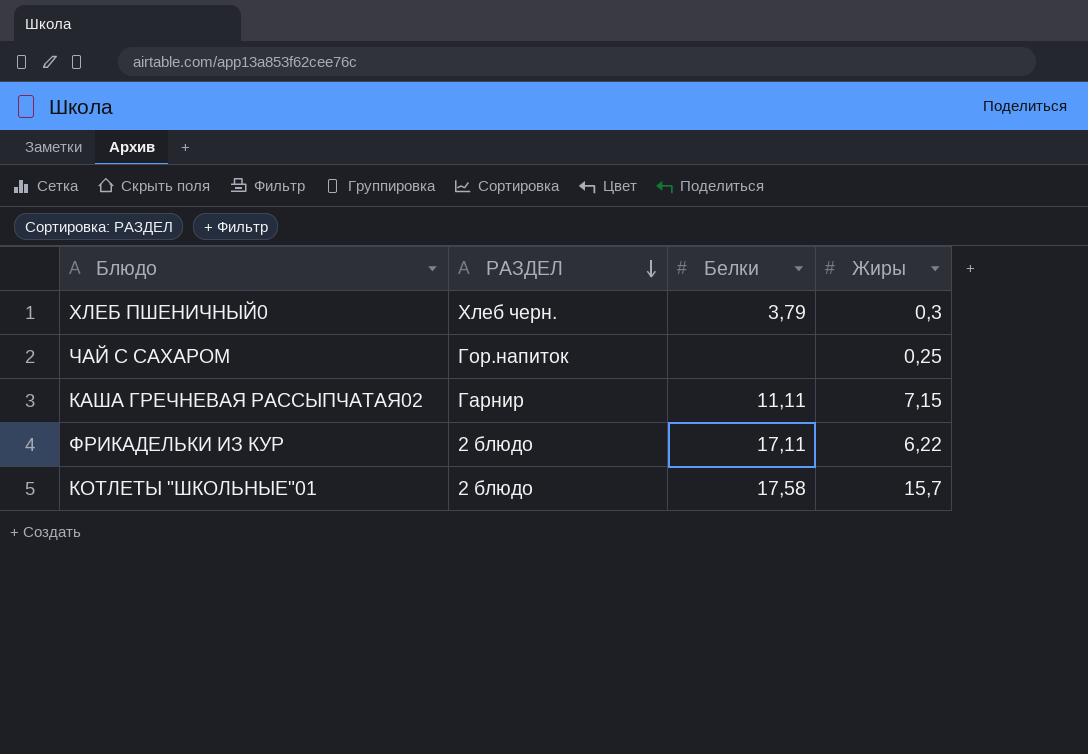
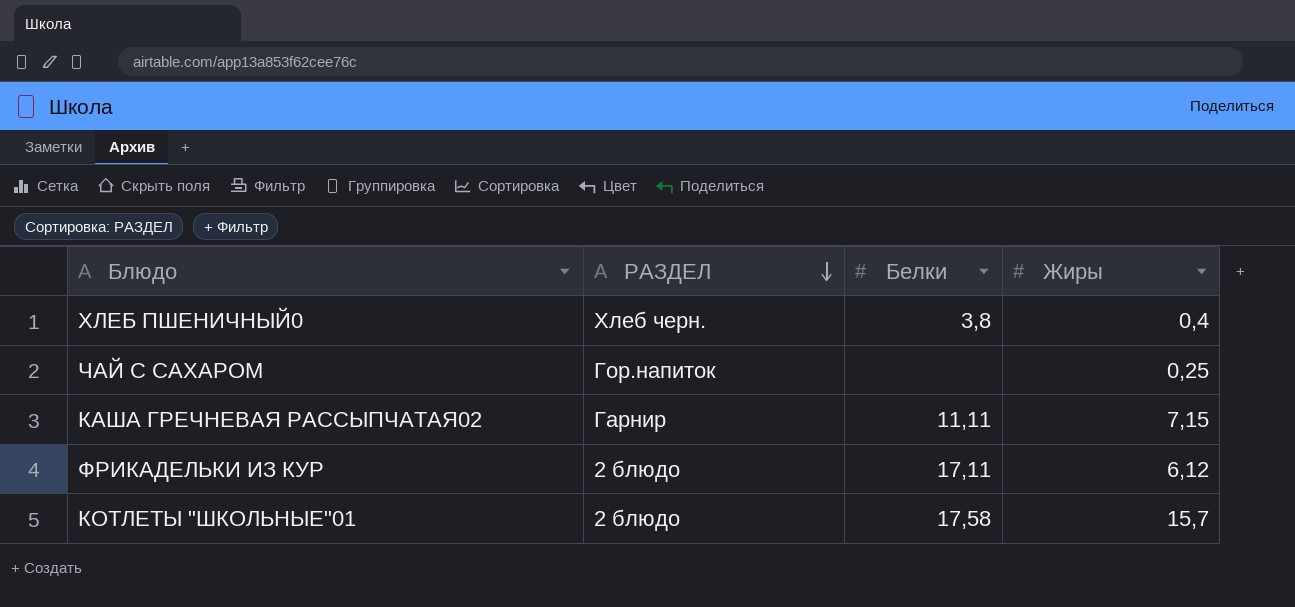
ХЛЕБ ПШЕНИЧНЫЙ0 | Белки: 3,79 -> 3,8
ХЛЕБ ПШЕНИЧНЫЙ0 | Жиры: 0,3 -> 0,4
ФРИКАДЕЛЬКИ ИЗ КУР | Жиры: 6,22 -> 6,12

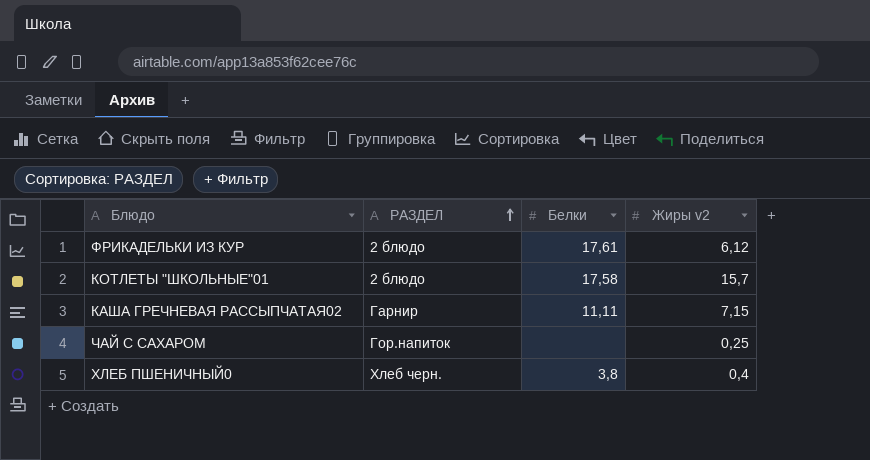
row order: РАЗДЕЛ descending -> РАЗДЕЛ ascending
column name: Жиры -> Жиры v2
ФРИКАДЕЛЬКИ ИЗ КУР | Белки: 17,11 -> 17,61

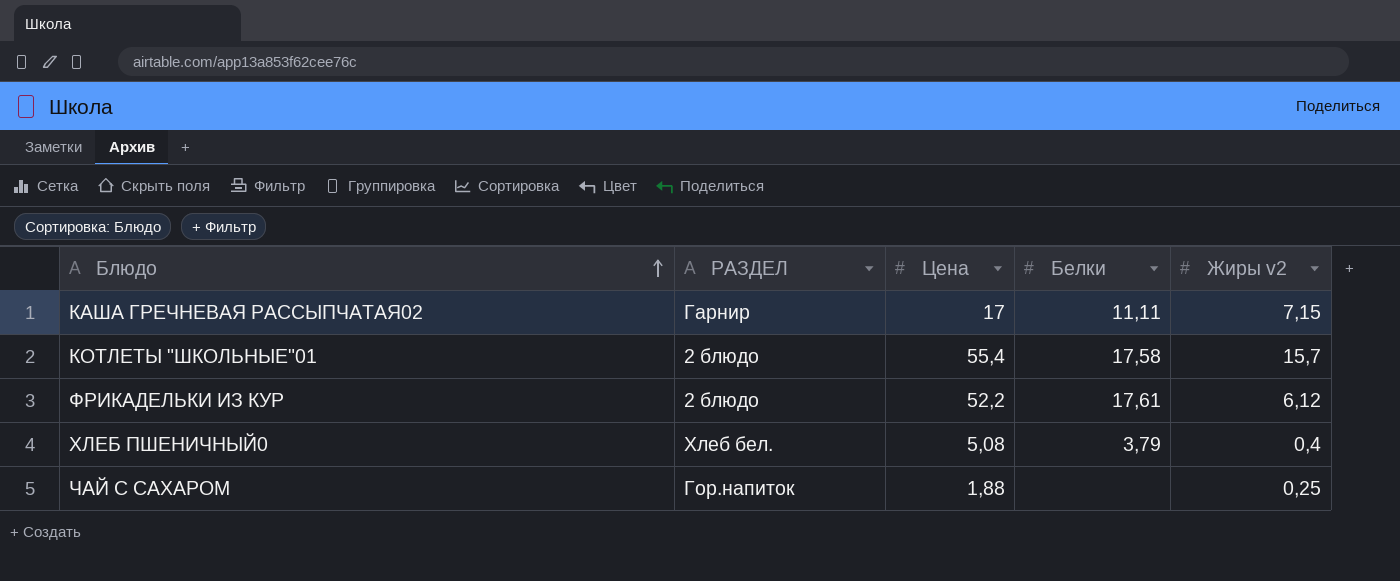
row order: РАЗДЕЛ ascending -> Блюдо ascending
column Цена | position: none -> 3
ХЛЕБ ПШЕНИЧНЫЙ0 | РАЗДЕЛ: Хлеб черн. -> Хлеб бел.
ХЛЕБ ПШЕНИЧНЫЙ0 | Белки: 3,8 -> 3,79

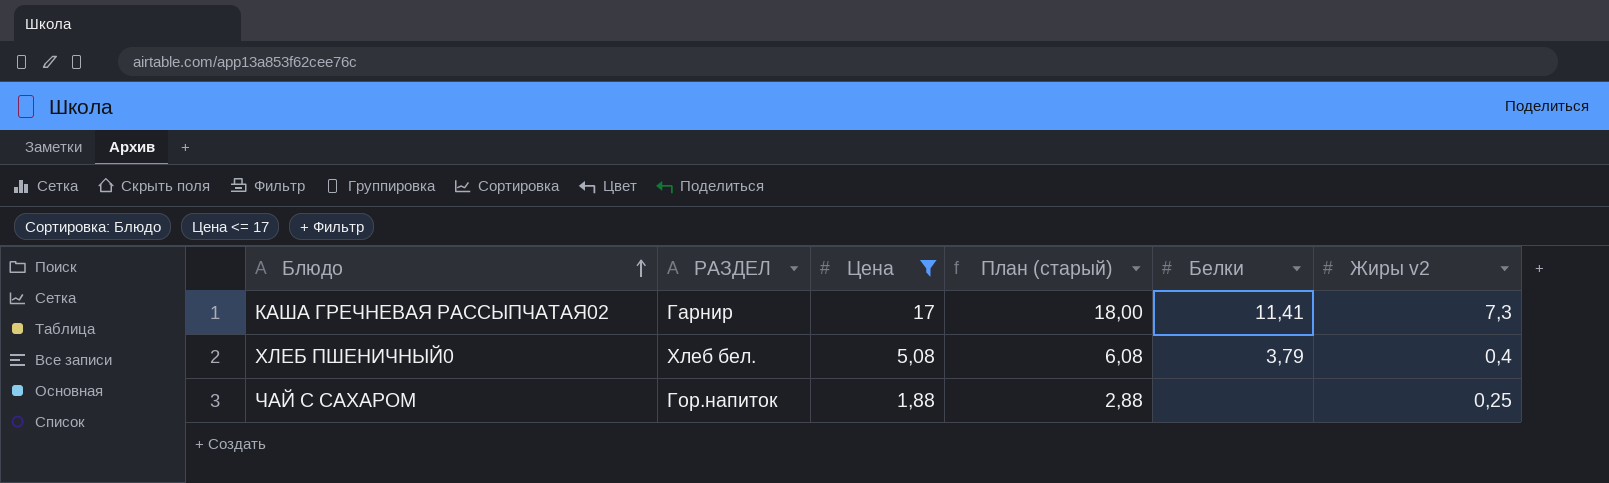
filter: none -> Цена <= 17
column План (старый) | formula: none -> [Цена] + 1
КАША ГРЕЧНЕВАЯ РАССЫПЧАТАЯ02 | Белки: 11,11 -> 11,41
КАША ГРЕЧНЕВАЯ РАССЫПЧАТАЯ02 | Жиры v2: 7,15 -> 7,3

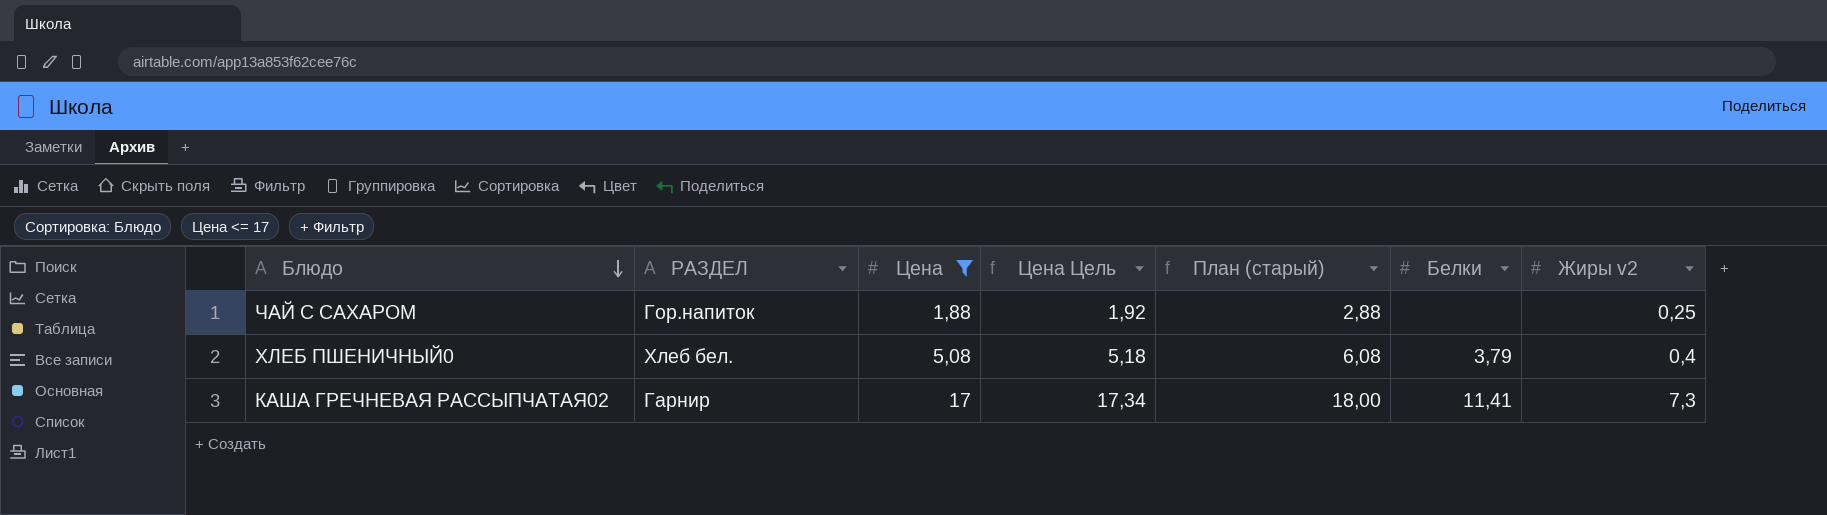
row order: Блюдо ascending -> Блюдо descending
column Цена Цель | formula: none -> [Цена] * 1,02

